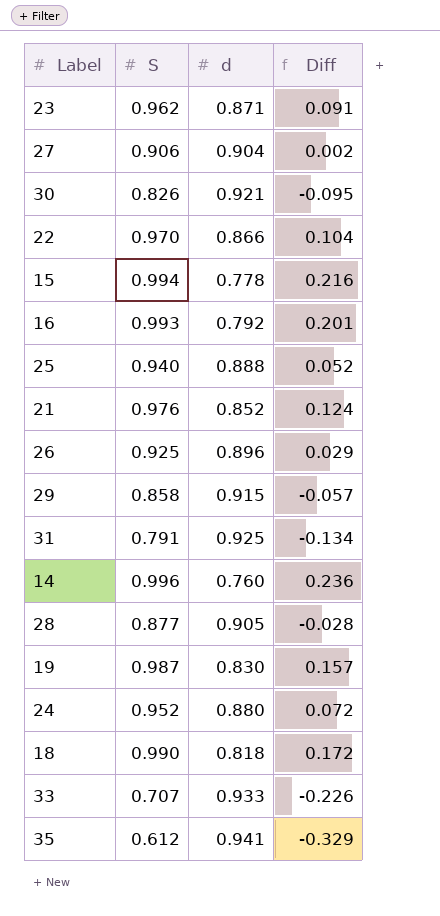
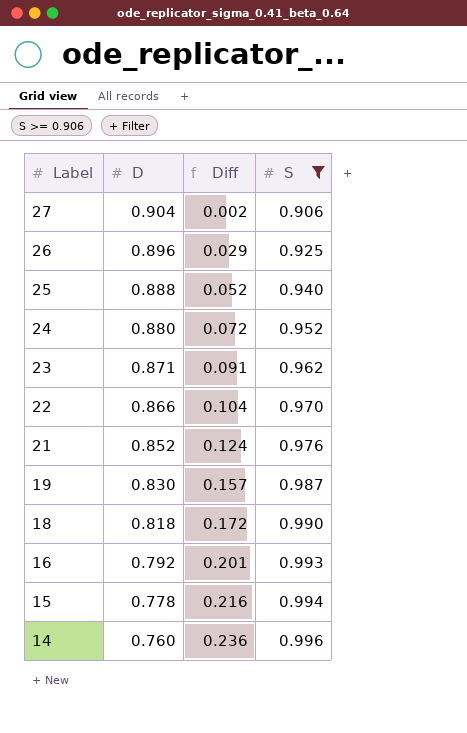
filter: none -> S >= 0.906
row order: none -> Label descending
column name: d -> D
column S | position: 2 -> 4

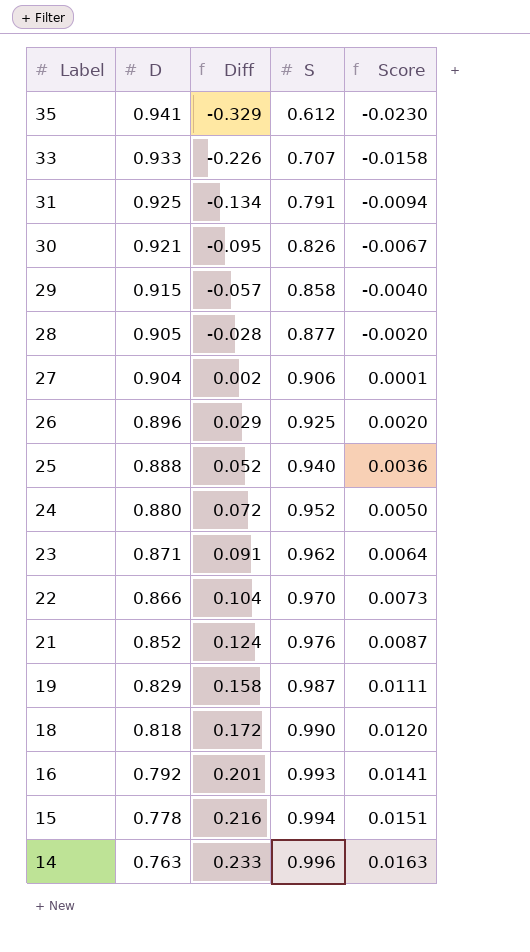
filter: S >= 0.906 -> none
column Score | formula: none -> [Diff] * 0.07
19 | D: 0.830 -> 0.829
19 | Diff: 0.157 -> 0.158
14 | D: 0.760 -> 0.763
14 | Diff: 0.236 -> 0.233

